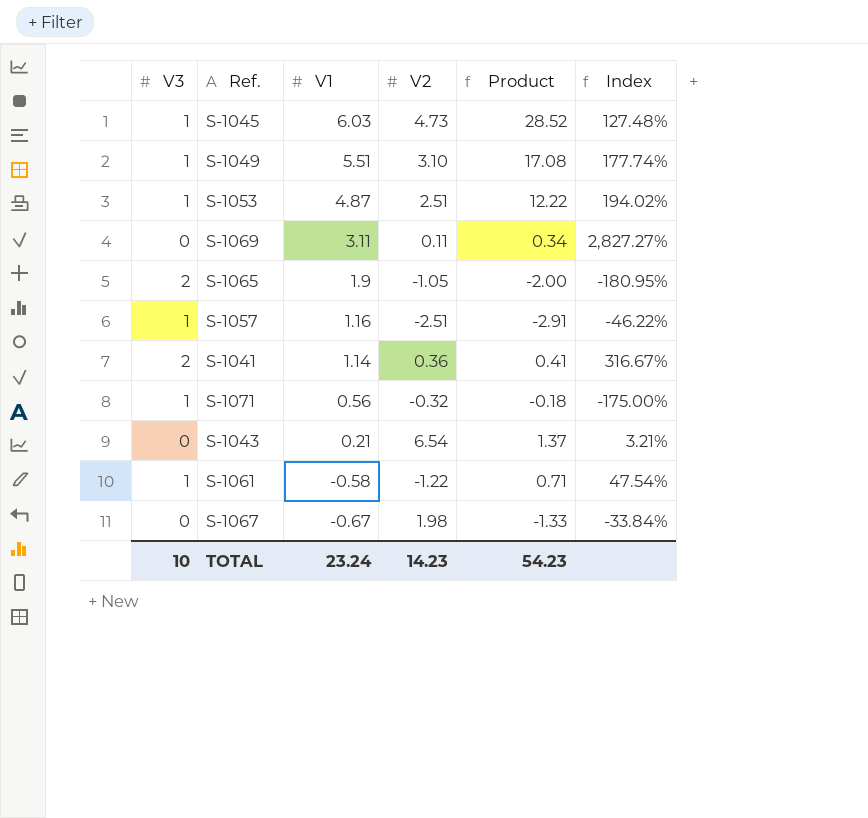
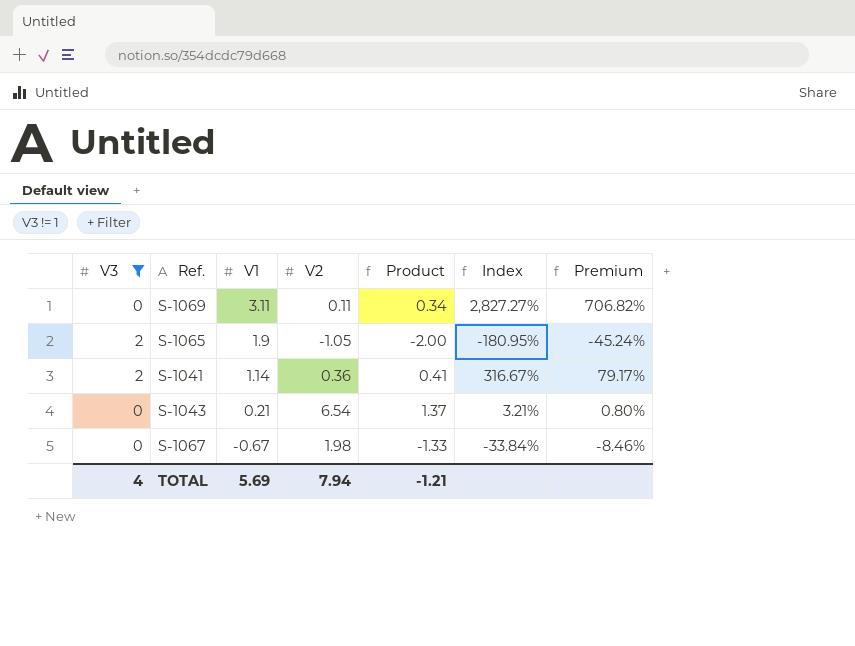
filter: none -> V3 != 1
column Premium | formula: none -> [Index] * 0.25
TOTAL | V3: 10 -> 4
TOTAL | V1: 23.24 -> 5.69
TOTAL | V2: 14.23 -> 7.94
TOTAL | Product: 54.23 -> -1.21

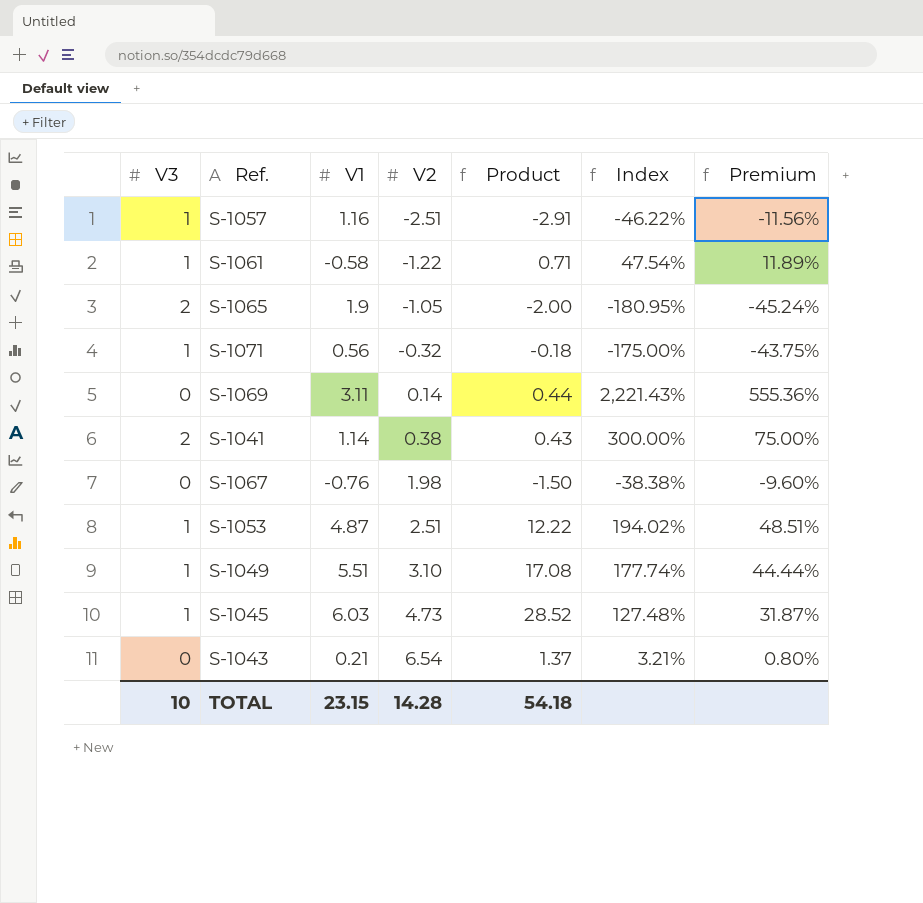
filter: V3 != 1 -> none
row order: V1 descending -> V2 ascending
S-1069 | V2: 0.11 -> 0.14
S-1069 | Product: 0.34 -> 0.44
S-1069 | Index: 2,827.27% -> 2,221.43%
S-1069 | Premium: 706.82% -> 555.36%
S-1041 | V2: 0.36 -> 0.38
S-1041 | Product: 0.41 -> 0.43
S-1041 | Index: 316.67% -> 300.00%
S-1041 | Premium: 79.17% -> 75.00%
S-1067 | V1: -0.67 -> -0.76
S-1067 | Product: -1.33 -> -1.50
S-1067 | Index: -33.84% -> -38.38%
S-1067 | Premium: -8.46% -> -9.60%
TOTAL | V3: 4 -> 10
TOTAL | V1: 5.69 -> 23.15
TOTAL | V2: 7.94 -> 14.28
TOTAL | Product: -1.21 -> 54.18

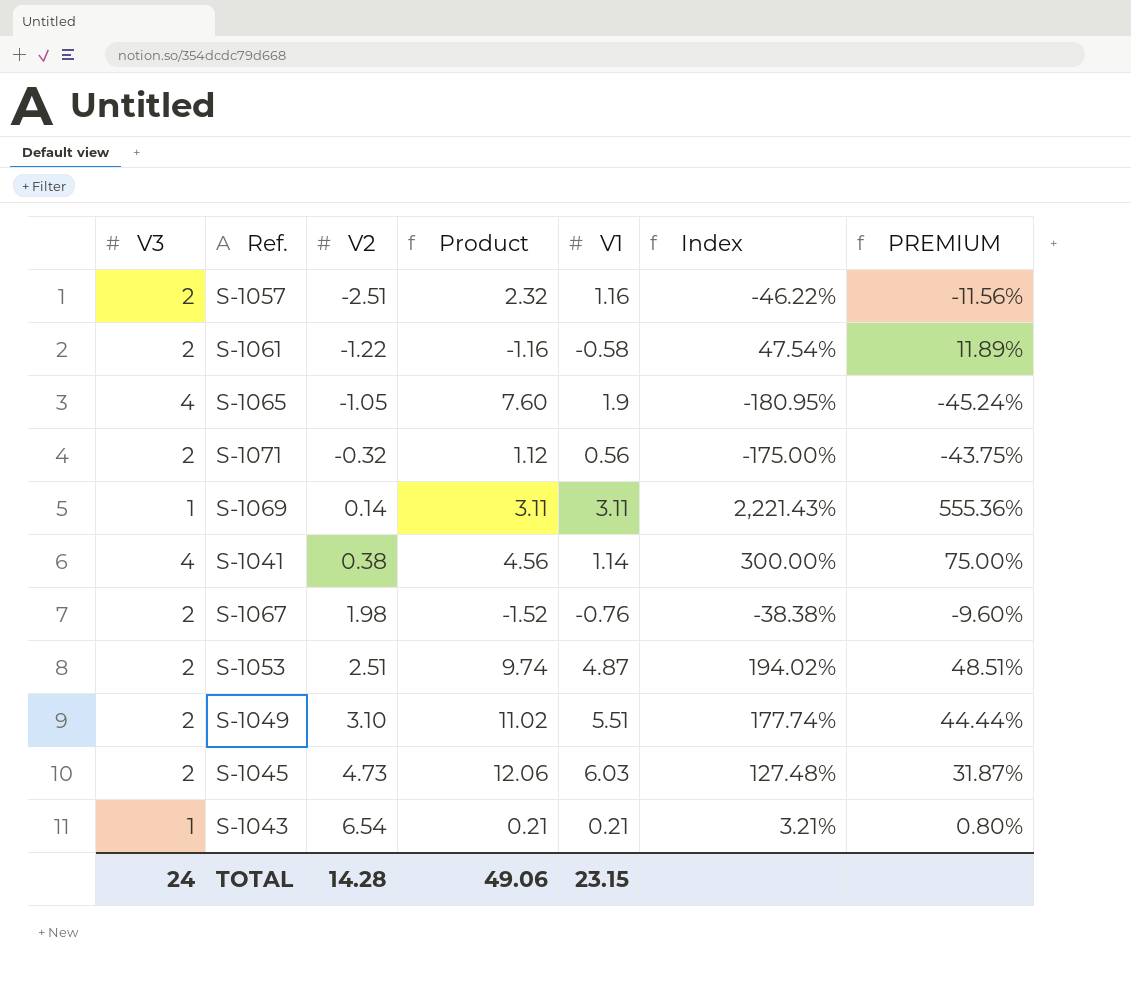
column Product | formula: [V1] * [V2] -> [V3] * [V1]
column V1 | position: 3 -> 5
column name: Premium -> PREMIUM
S-1057 | V3: 1 -> 2
S-1061 | V3: 1 -> 2
S-1065 | V3: 2 -> 4
S-1071 | V3: 1 -> 2
S-1069 | V3: 0 -> 1
S-1041 | V3: 2 -> 4
S-1067 | V3: 0 -> 2
S-1053 | V3: 1 -> 2
S-1049 | V3: 1 -> 2
S-1045 | V3: 1 -> 2
S-1043 | V3: 0 -> 1
TOTAL | V3: 10 -> 24
TOTAL | Product: 54.18 -> 49.06

